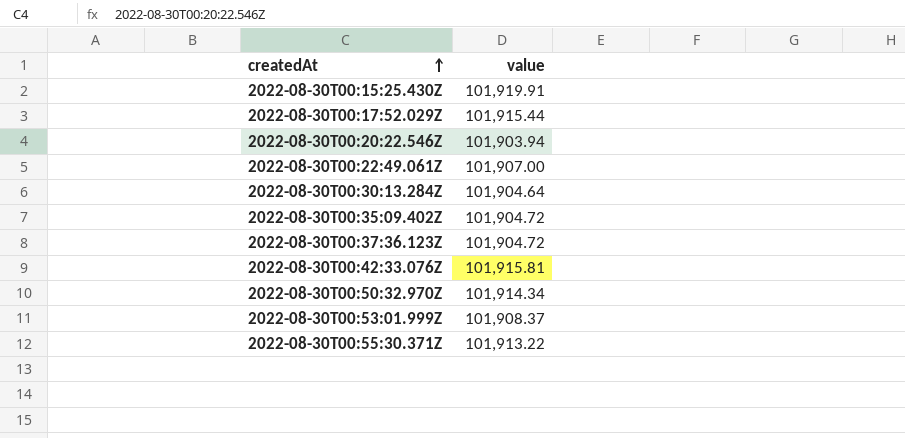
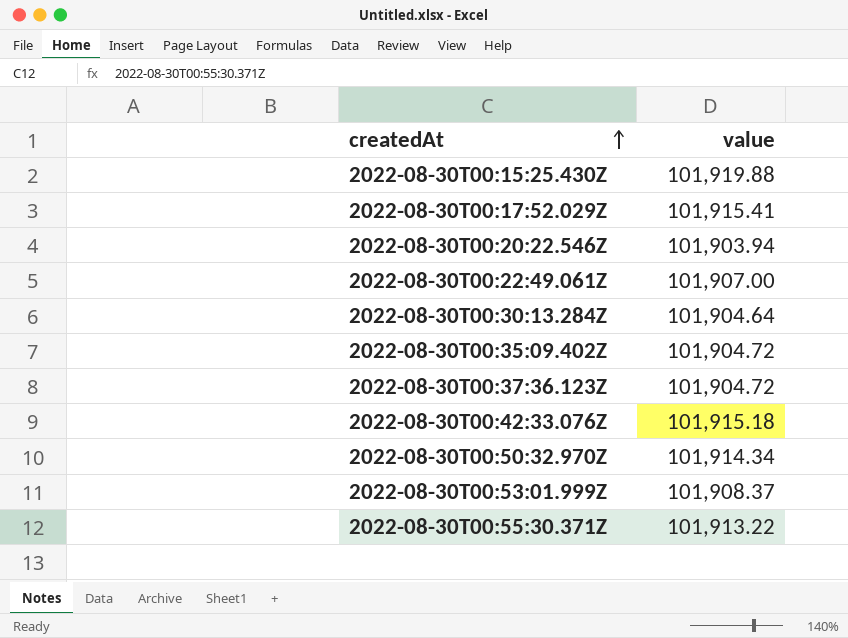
2022-08-30T00:15:25.430Z | value: 101,919.91 -> 101,919.88
2022-08-30T00:17:52.029Z | value: 101,915.44 -> 101,915.41
2022-08-30T00:42:33.076Z | value: 101,915.81 -> 101,915.18

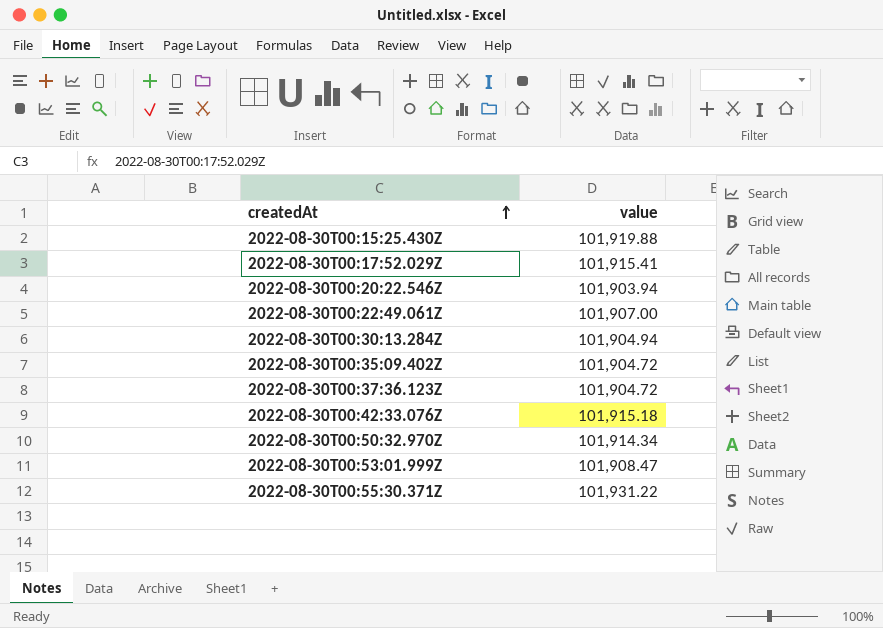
2022-08-30T00:30:13.284Z | value: 101,904.64 -> 101,904.94
2022-08-30T00:53:01.999Z | value: 101,908.37 -> 101,908.47
2022-08-30T00:55:30.371Z | value: 101,913.22 -> 101,931.22

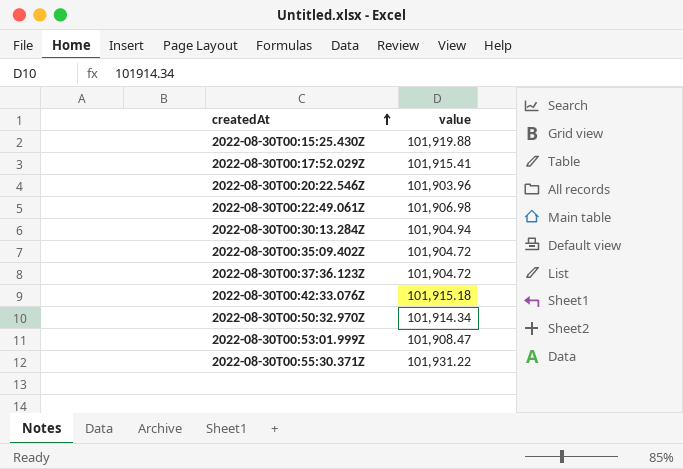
2022-08-30T00:20:22.546Z | value: 101,903.94 -> 101,903.96
2022-08-30T00:22:49.061Z | value: 101,907.00 -> 101,906.98

